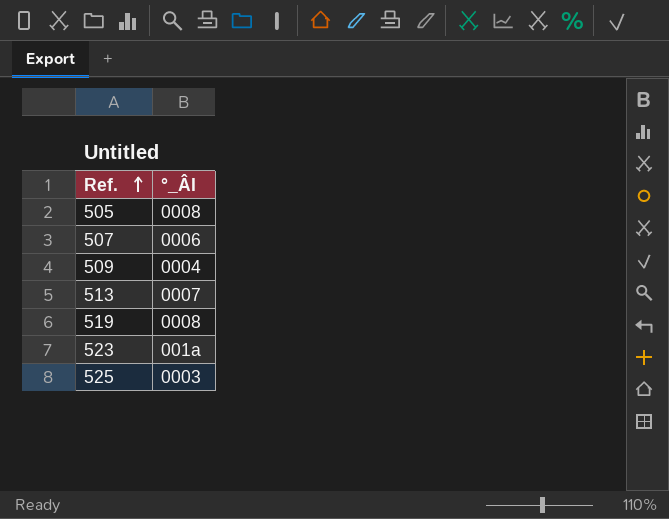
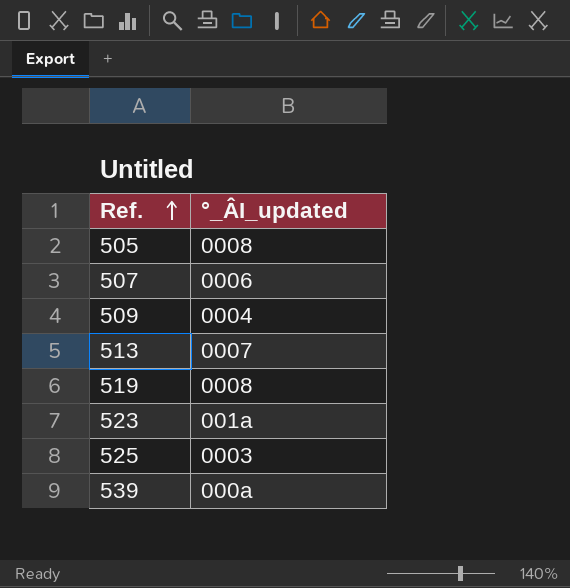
column name: °_ÂI -> °_ÂI_updated
row 539: none -> 000a

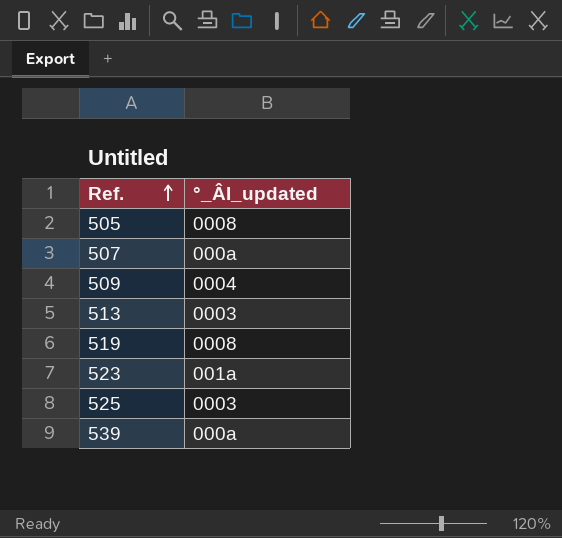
507 | °_ÂI_updated: 0006 -> 000a
513 | °_ÂI_updated: 0007 -> 0003

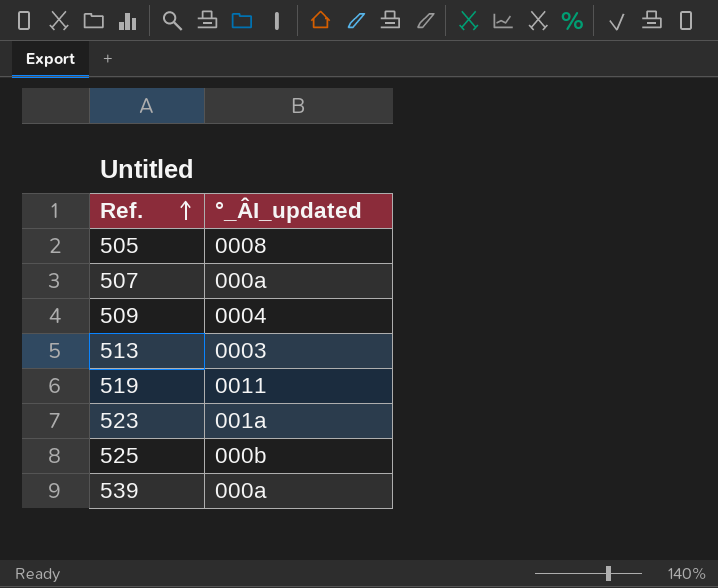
519 | °_ÂI_updated: 0008 -> 0011
525 | °_ÂI_updated: 0003 -> 000b

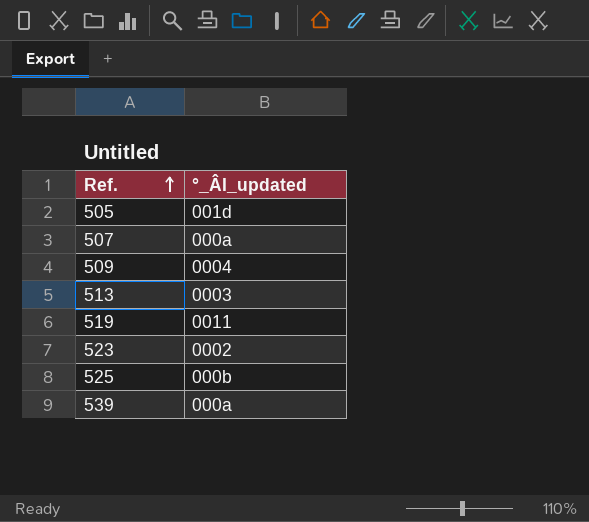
505 | °_ÂI_updated: 0008 -> 001d
523 | °_ÂI_updated: 001a -> 0002

